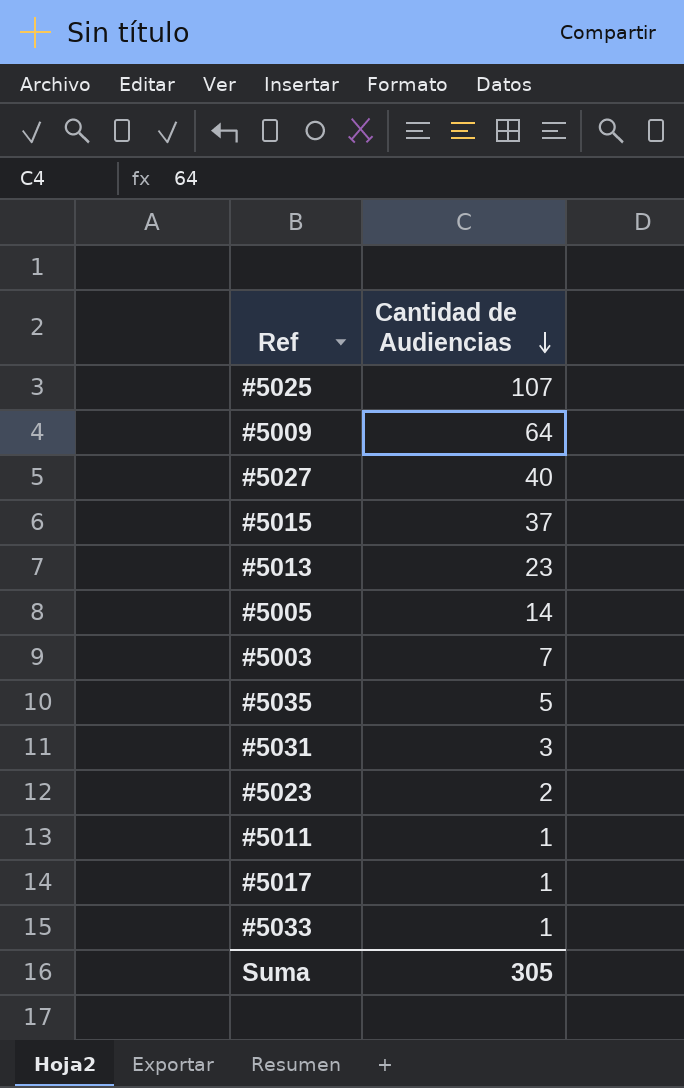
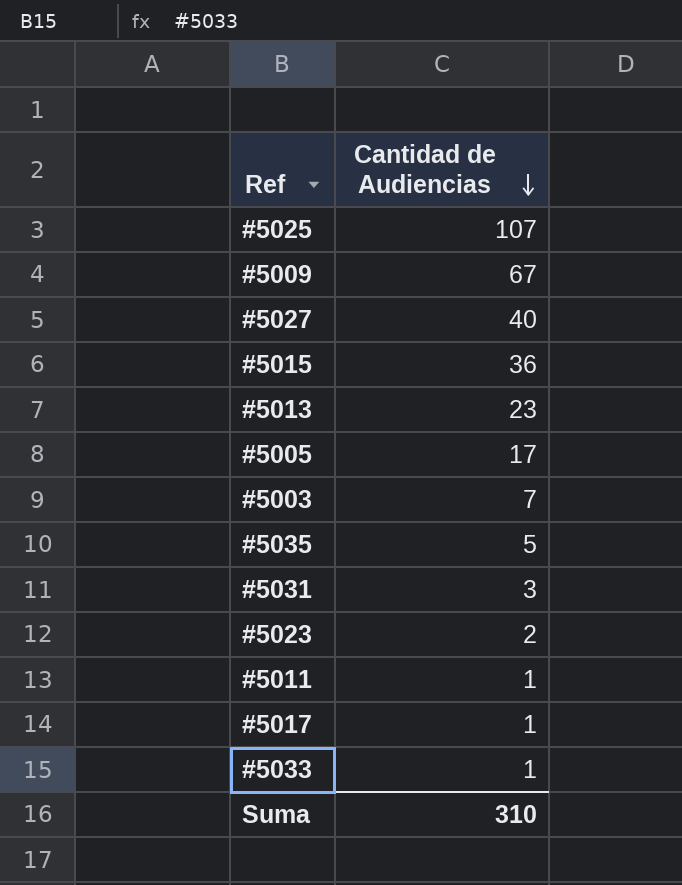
#5009 | Cantidad de Audiencias: 64 -> 67
#5015 | Cantidad de Audiencias: 37 -> 36
#5005 | Cantidad de Audiencias: 14 -> 17
Suma | Cantidad de Audiencias: 305 -> 310

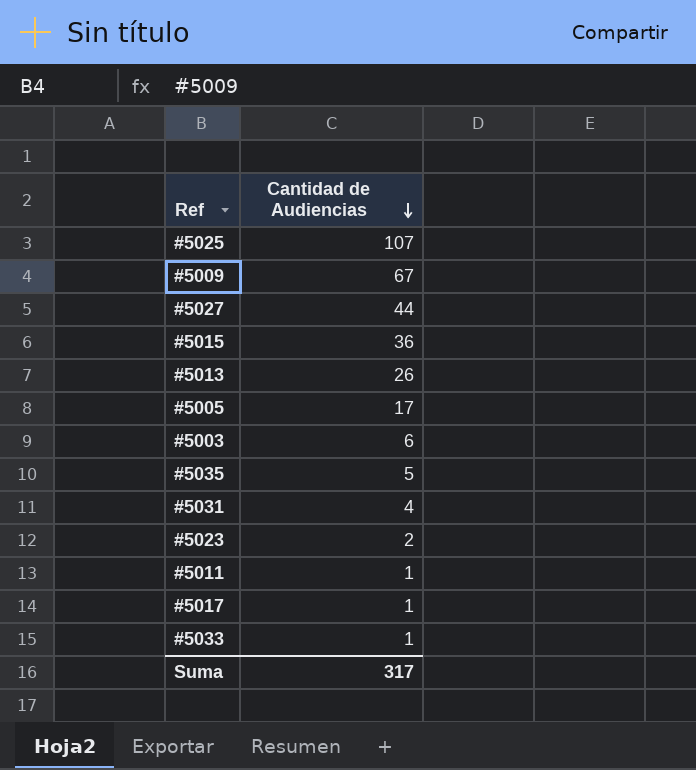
#5027 | Cantidad de Audiencias: 40 -> 44
#5013 | Cantidad de Audiencias: 23 -> 26
#5003 | Cantidad de Audiencias: 7 -> 6
#5031 | Cantidad de Audiencias: 3 -> 4
Suma | Cantidad de Audiencias: 310 -> 317

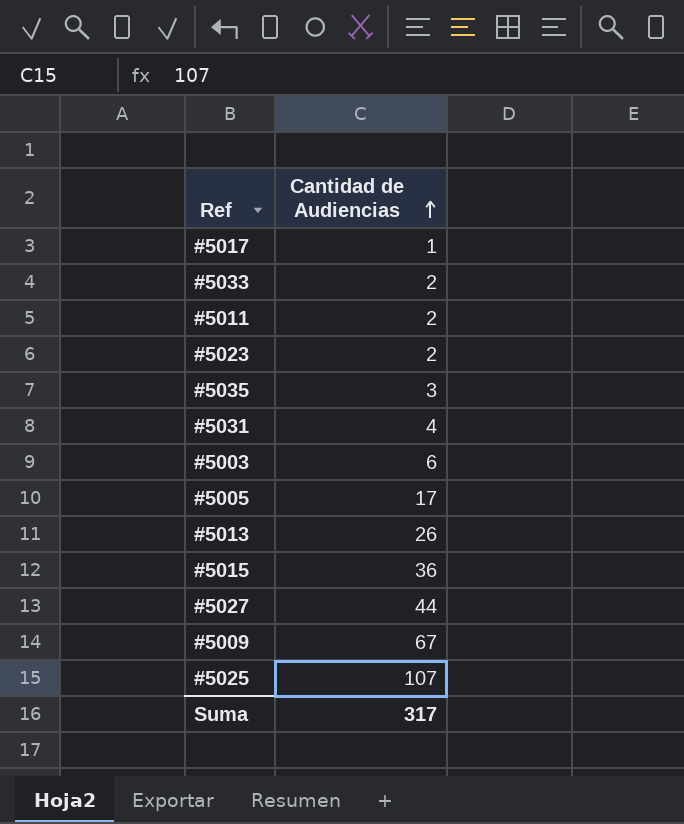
row order: Cantidad de Audiencias descending -> Cantidad de Audiencias ascending
#5033 | Cantidad de Audiencias: 1 -> 2
#5011 | Cantidad de Audiencias: 1 -> 2
#5035 | Cantidad de Audiencias: 5 -> 3

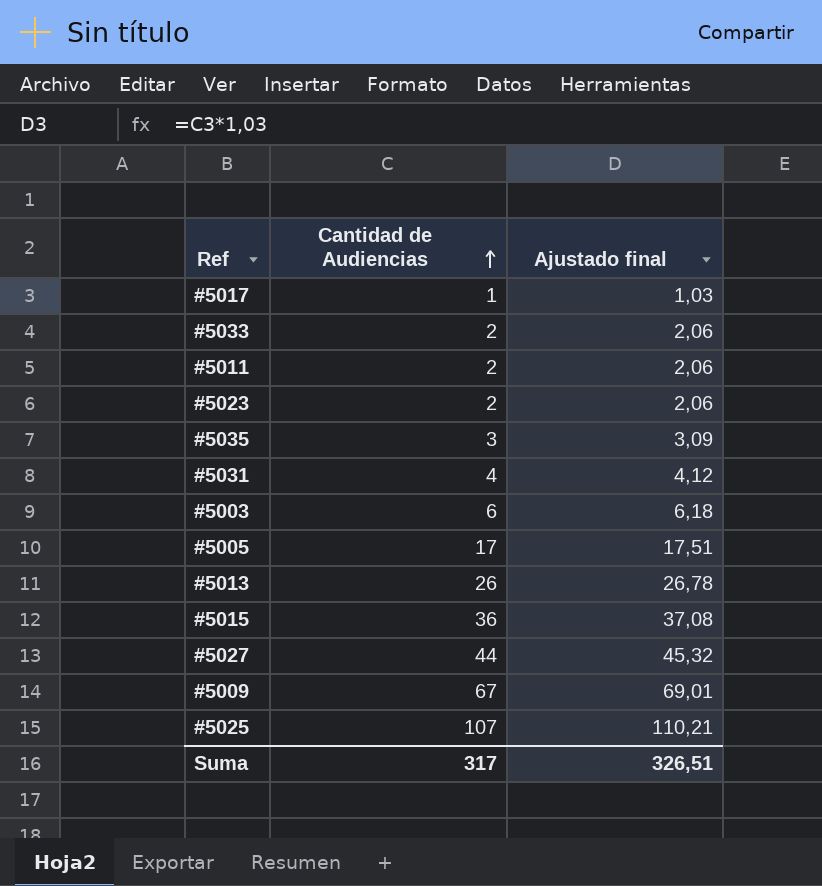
column Ajustado final | formula: none -> [Cantidad de Audiencias] * 1,03

